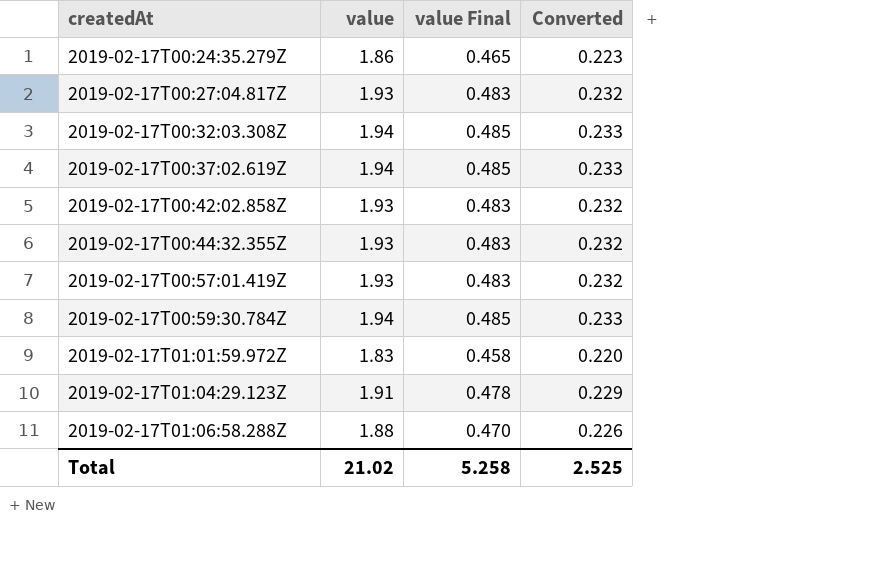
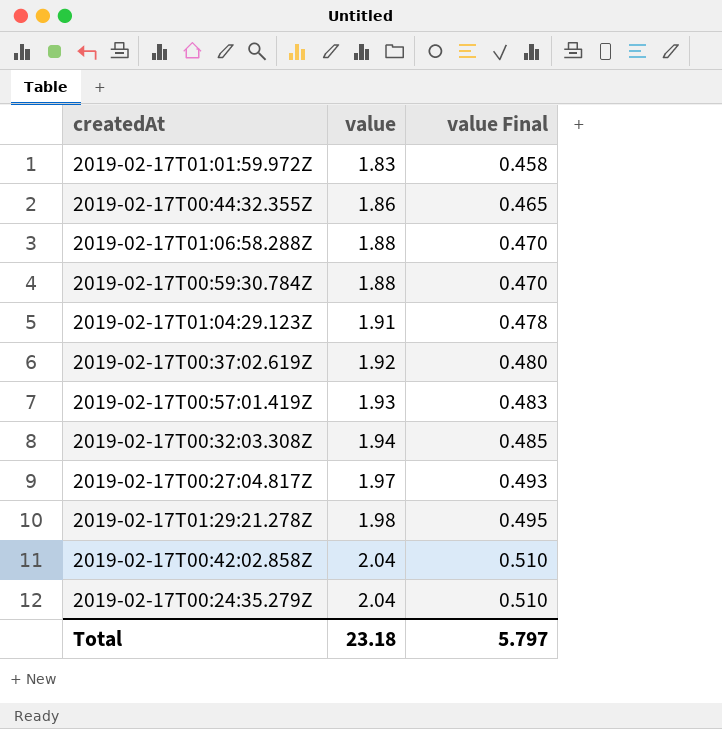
row order: createdAt ascending -> value ascending
column Converted | formula: [value] * 0.12 -> none
2019-02-17T00:44:32.355Z | value: 1.93 -> 1.86
2019-02-17T00:44:32.355Z | value Final: 0.483 -> 0.465
2019-02-17T00:59:30.784Z | value: 1.94 -> 1.88
2019-02-17T00:59:30.784Z | value Final: 0.485 -> 0.470
2019-02-17T00:37:02.619Z | value: 1.94 -> 1.92
2019-02-17T00:37:02.619Z | value Final: 0.485 -> 0.480
2019-02-17T00:27:04.817Z | value: 1.93 -> 1.97
2019-02-17T00:27:04.817Z | value Final: 0.483 -> 0.493
row 2019-02-17T01:29:21.278Z: none -> 1.98 | 0.495
2019-02-17T00:42:02.858Z | value: 1.93 -> 2.04
2019-02-17T00:42:02.858Z | value Final: 0.483 -> 0.510
2019-02-17T00:24:35.279Z | value: 1.86 -> 2.04
2019-02-17T00:24:35.279Z | value Final: 0.465 -> 0.510
Total | value: 21.02 -> 23.18
Total | value Final: 5.258 -> 5.797

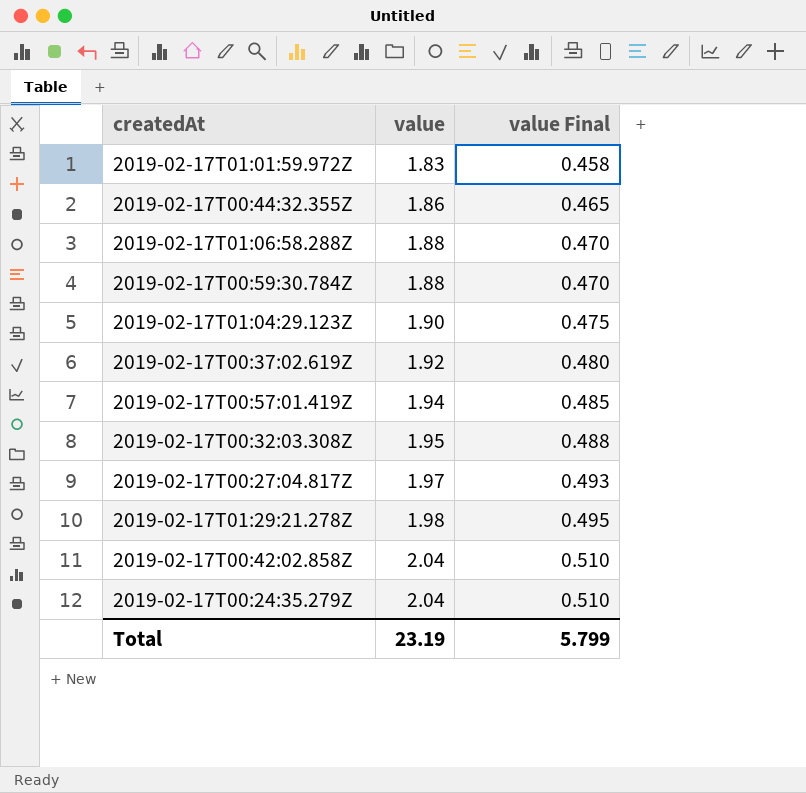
2019-02-17T01:04:29.123Z | value: 1.91 -> 1.90
2019-02-17T01:04:29.123Z | value Final: 0.478 -> 0.475
2019-02-17T00:57:01.419Z | value: 1.93 -> 1.94
2019-02-17T00:57:01.419Z | value Final: 0.483 -> 0.485
2019-02-17T00:32:03.308Z | value: 1.94 -> 1.95
2019-02-17T00:32:03.308Z | value Final: 0.485 -> 0.488
Total | value: 23.18 -> 23.19
Total | value Final: 5.797 -> 5.799

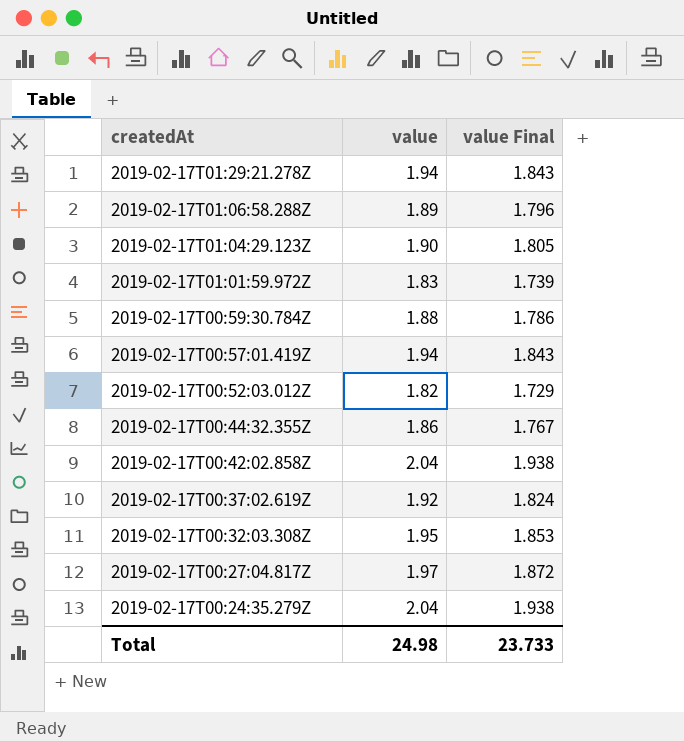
row order: value ascending -> createdAt descending
column value Final | formula: [value] * 0.25 -> [value] * 0.95
2019-02-17T01:29:21.278Z | value: 1.98 -> 1.94
2019-02-17T01:06:58.288Z | value: 1.88 -> 1.89
row 2019-02-17T00:52:03.012Z: none -> 1.82 | 1.729
Total | value: 23.19 -> 24.98
Total | value Final: 5.799 -> 23.733

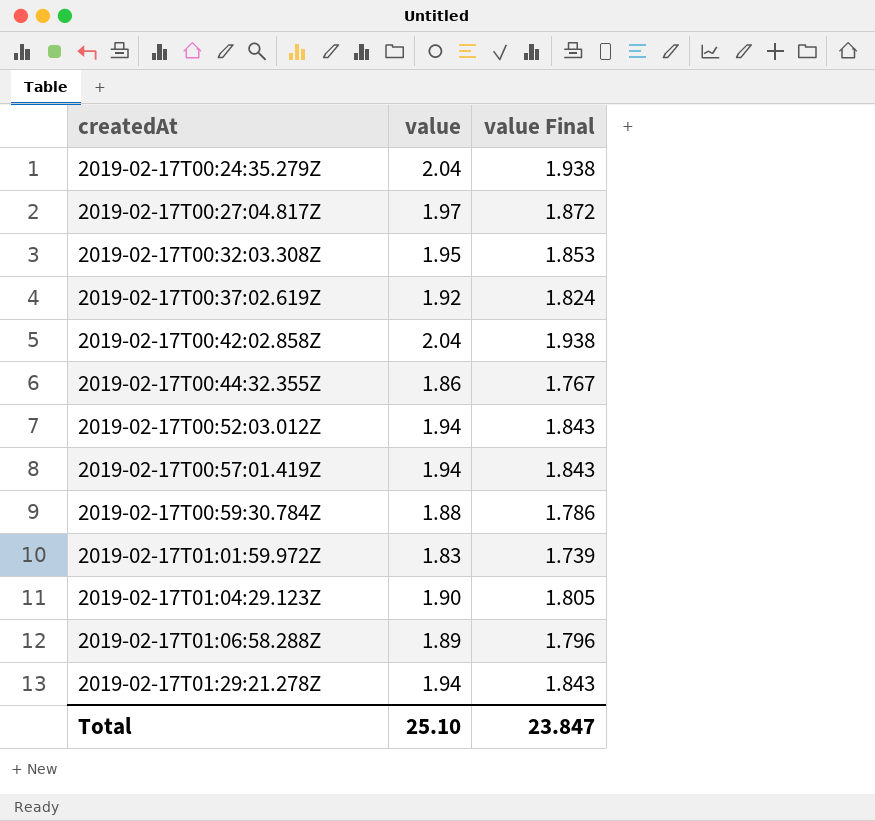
row order: createdAt descending -> createdAt ascending
2019-02-17T00:52:03.012Z | value: 1.82 -> 1.94
2019-02-17T00:52:03.012Z | value Final: 1.729 -> 1.843
Total | value: 24.98 -> 25.10
Total | value Final: 23.733 -> 23.847

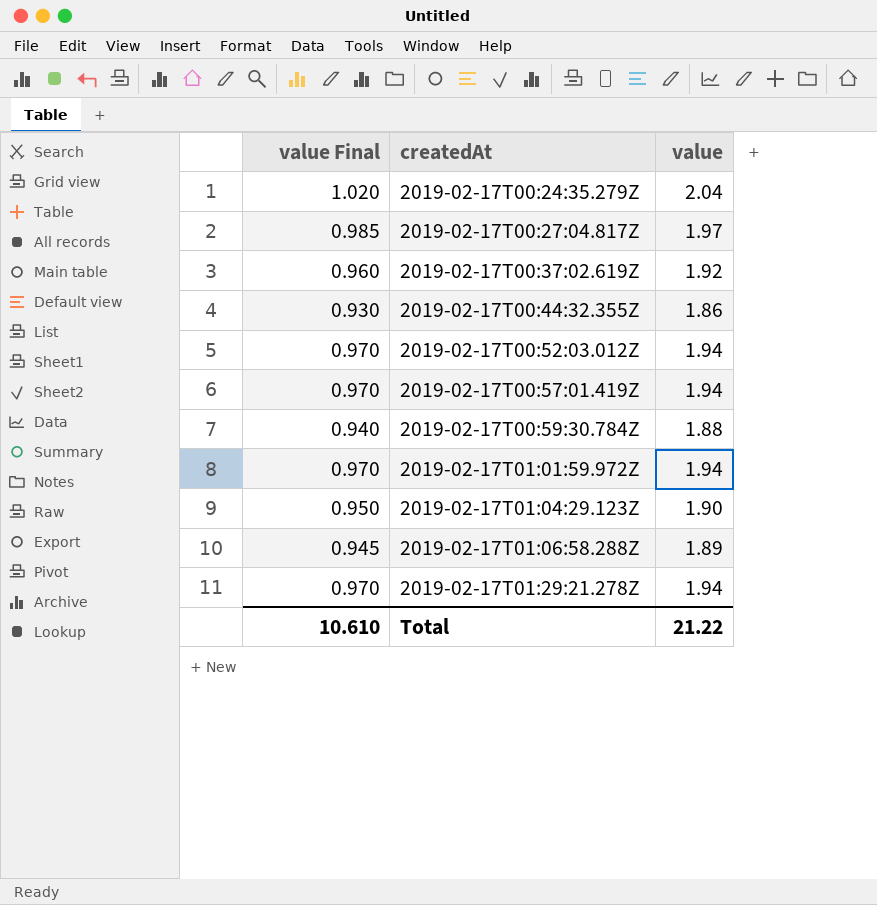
column value Final | formula: [value] * 0.95 -> [value] * 0.5
column value Final | position: 3 -> 1
row 2019-02-17T00:32:03.308Z: 1.95 | 1.853 -> none
row 2019-02-17T00:42:02.858Z: 2.04 | 1.938 -> none
2019-02-17T01:01:59.972Z | value: 1.83 -> 1.94
Total | value Final: 23.847 -> 10.610
Total | value: 25.10 -> 21.22

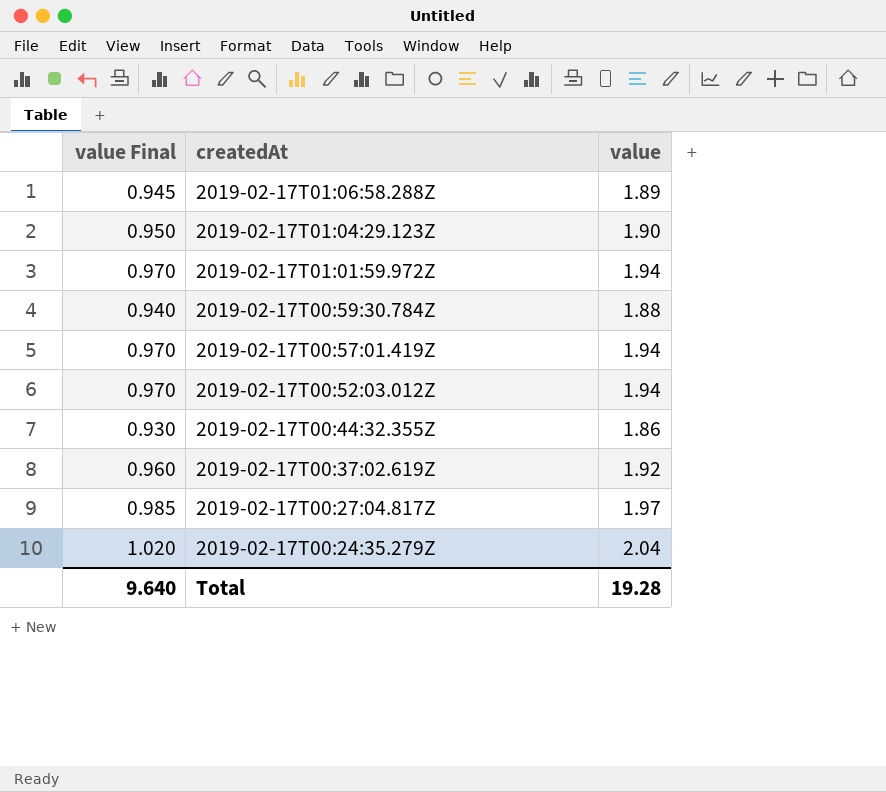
row order: createdAt ascending -> createdAt descending
row 2019-02-17T01:29:21.278Z: 0.970 | 1.94 -> none
Total | value Final: 10.610 -> 9.640
Total | value: 21.22 -> 19.28

